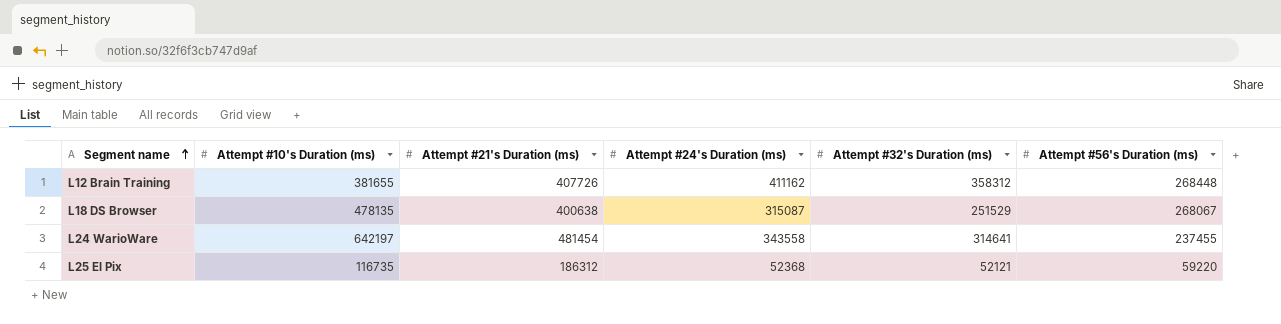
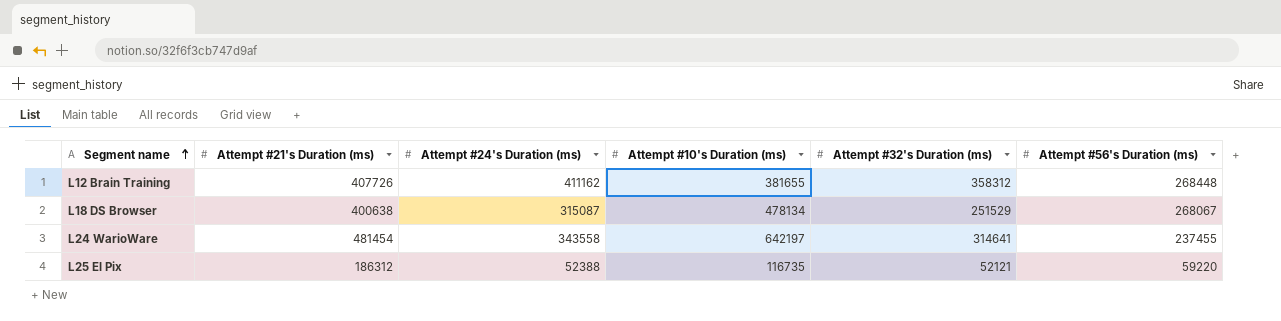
column Attempt #10's Duration (ms) | position: 2 -> 4
L18 DS Browser | Attempt #10's Duration (ms): 478135 -> 478134
L25 El Pix | Attempt #24's Duration (ms): 52368 -> 52388

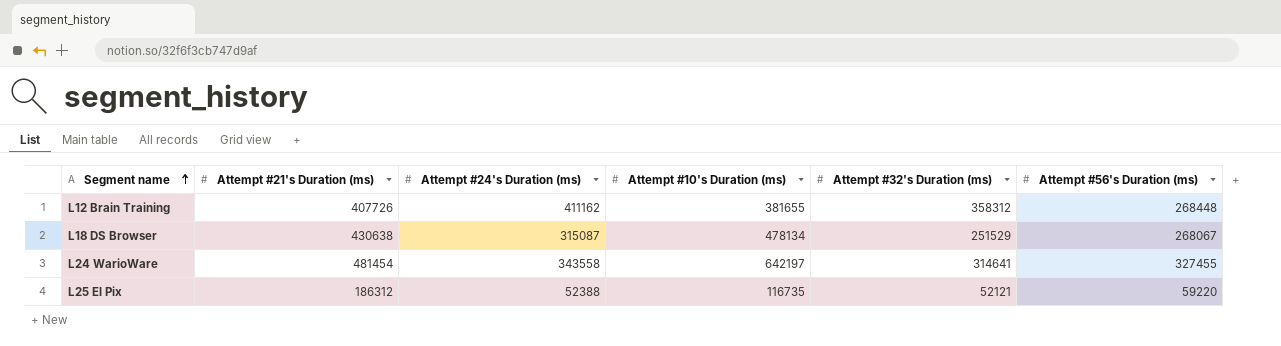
L18 DS Browser | Attempt #21's Duration (ms): 400638 -> 430638
L24 WarioWare | Attempt #56's Duration (ms): 237455 -> 327455

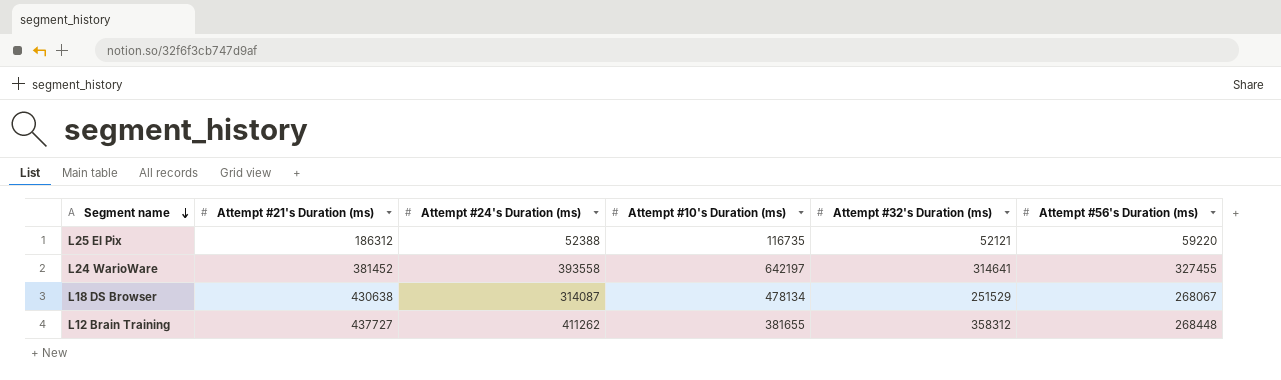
row order: Segment name ascending -> Segment name descending
L24 WarioWare | Attempt #21's Duration (ms): 481454 -> 381452
L24 WarioWare | Attempt #24's Duration (ms): 343558 -> 393558
L18 DS Browser | Attempt #24's Duration (ms): 315087 -> 314087
L12 Brain Training | Attempt #21's Duration (ms): 407726 -> 437727
L12 Brain Training | Attempt #24's Duration (ms): 411162 -> 411262

